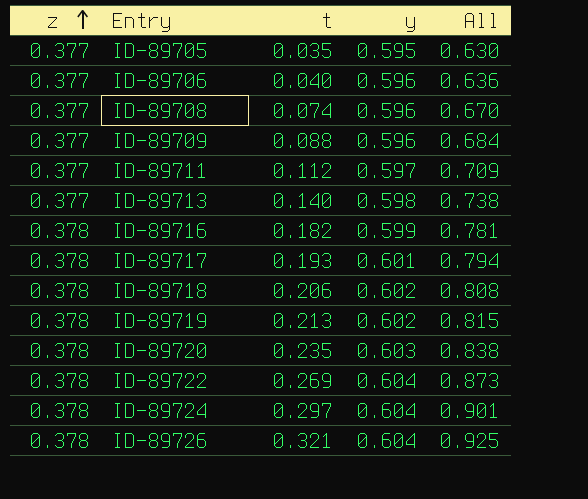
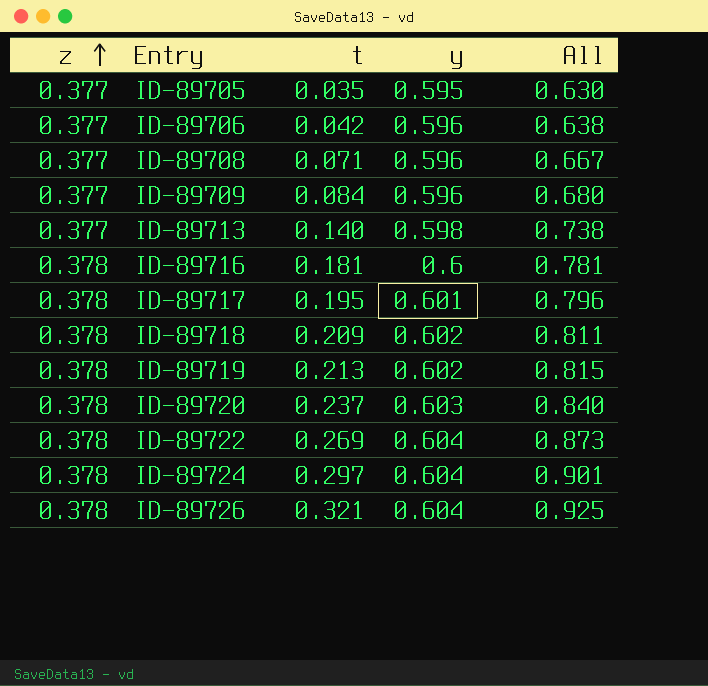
row ID-89711: 0.377 | 0.112 | 0.597 | 0.709 -> none
ID-89706 | t: 0.040 -> 0.042
ID-89706 | All: 0.636 -> 0.638
ID-89708 | t: 0.074 -> 0.071
ID-89708 | All: 0.670 -> 0.667
ID-89709 | t: 0.088 -> 0.084
ID-89709 | All: 0.684 -> 0.680
ID-89716 | t: 0.182 -> 0.181
ID-89716 | y: 0.599 -> 0.6
ID-89717 | t: 0.193 -> 0.195
ID-89717 | All: 0.794 -> 0.796
ID-89718 | t: 0.206 -> 0.209
ID-89718 | All: 0.808 -> 0.811
ID-89720 | t: 0.235 -> 0.237
ID-89720 | All: 0.838 -> 0.840

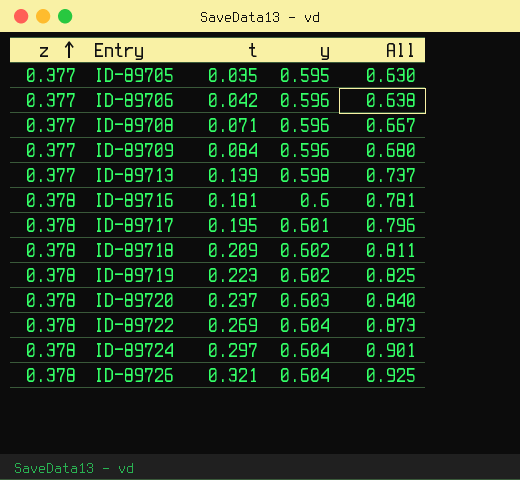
ID-89713 | t: 0.140 -> 0.139
ID-89713 | All: 0.738 -> 0.737
ID-89719 | t: 0.213 -> 0.223
ID-89719 | All: 0.815 -> 0.825

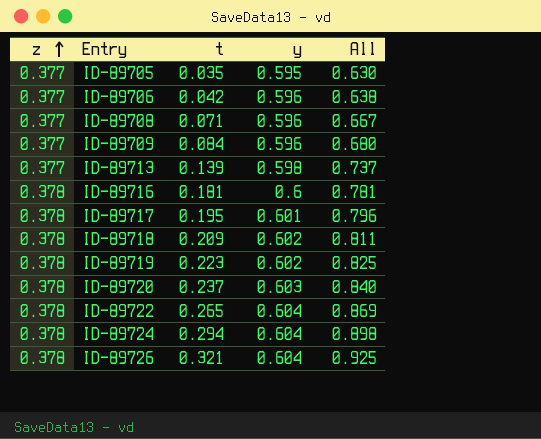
ID-89722 | t: 0.269 -> 0.265
ID-89722 | All: 0.873 -> 0.869
ID-89724 | t: 0.297 -> 0.294
ID-89724 | All: 0.901 -> 0.898

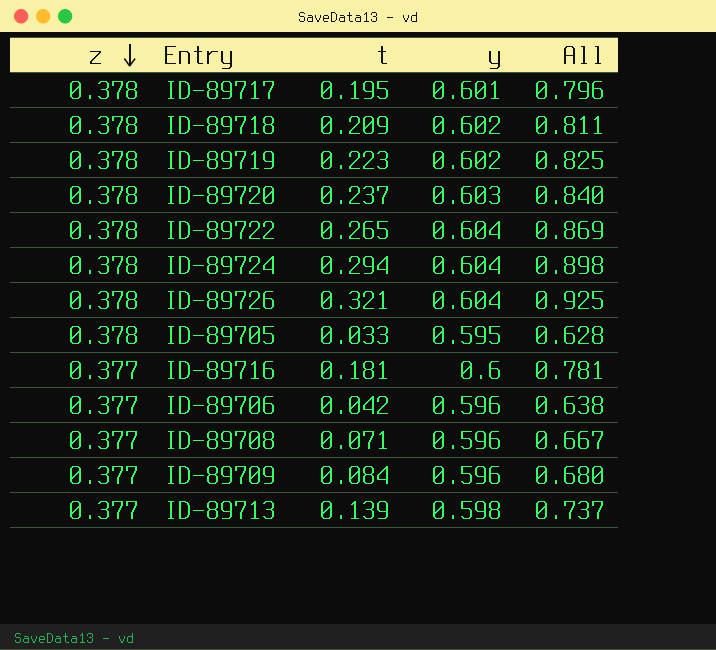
row order: z ascending -> z descending
ID-89705 | z: 0.377 -> 0.378
ID-89705 | t: 0.035 -> 0.033
ID-89705 | All: 0.630 -> 0.628
ID-89716 | z: 0.378 -> 0.377

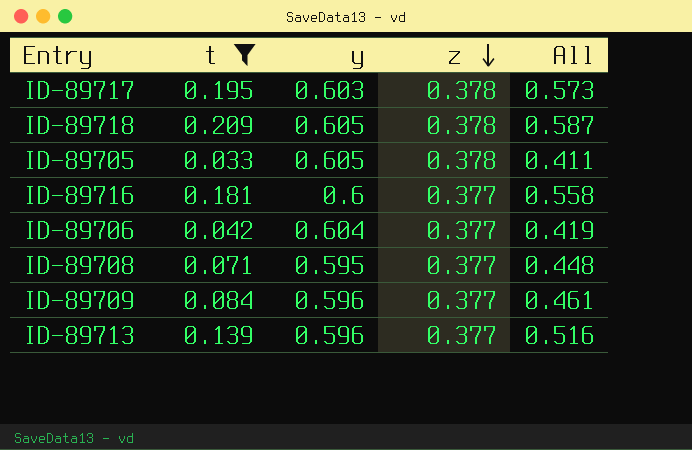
filter: none -> t <= 0.209
column z | position: 1 -> 4
column All | formula: [t] + [y] -> [t] + [z]
ID-89717 | y: 0.601 -> 0.603
ID-89718 | y: 0.602 -> 0.605
ID-89705 | y: 0.595 -> 0.605
ID-89706 | y: 0.596 -> 0.604
ID-89708 | y: 0.596 -> 0.595
ID-89713 | y: 0.598 -> 0.596

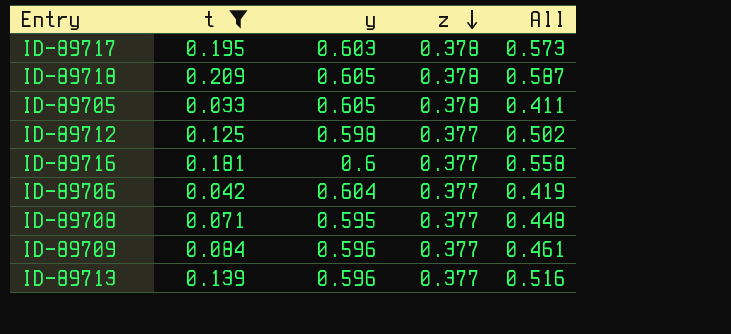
row ID-89712: none -> 0.125 | 0.598 | 0.377 | 0.502

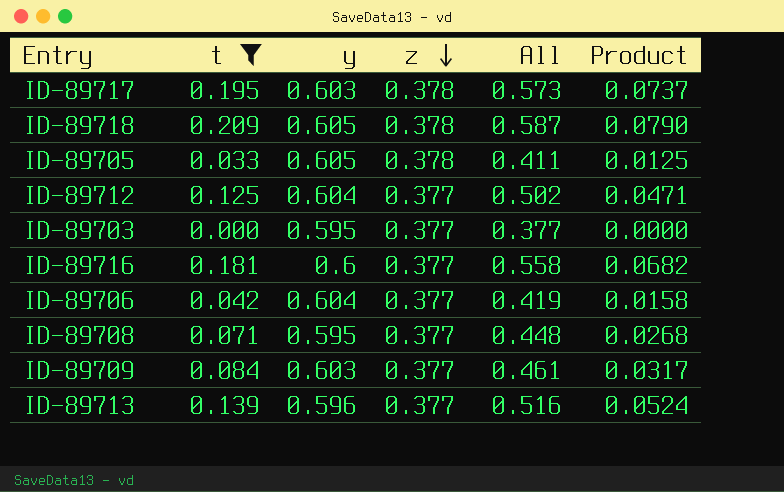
column Product | formula: none -> [t] * [z]
ID-89712 | y: 0.598 -> 0.604
row ID-89703: none -> 0.000 | 0.595 | 0.377 | 0.377 | 0.0000
ID-89709 | y: 0.596 -> 0.603

